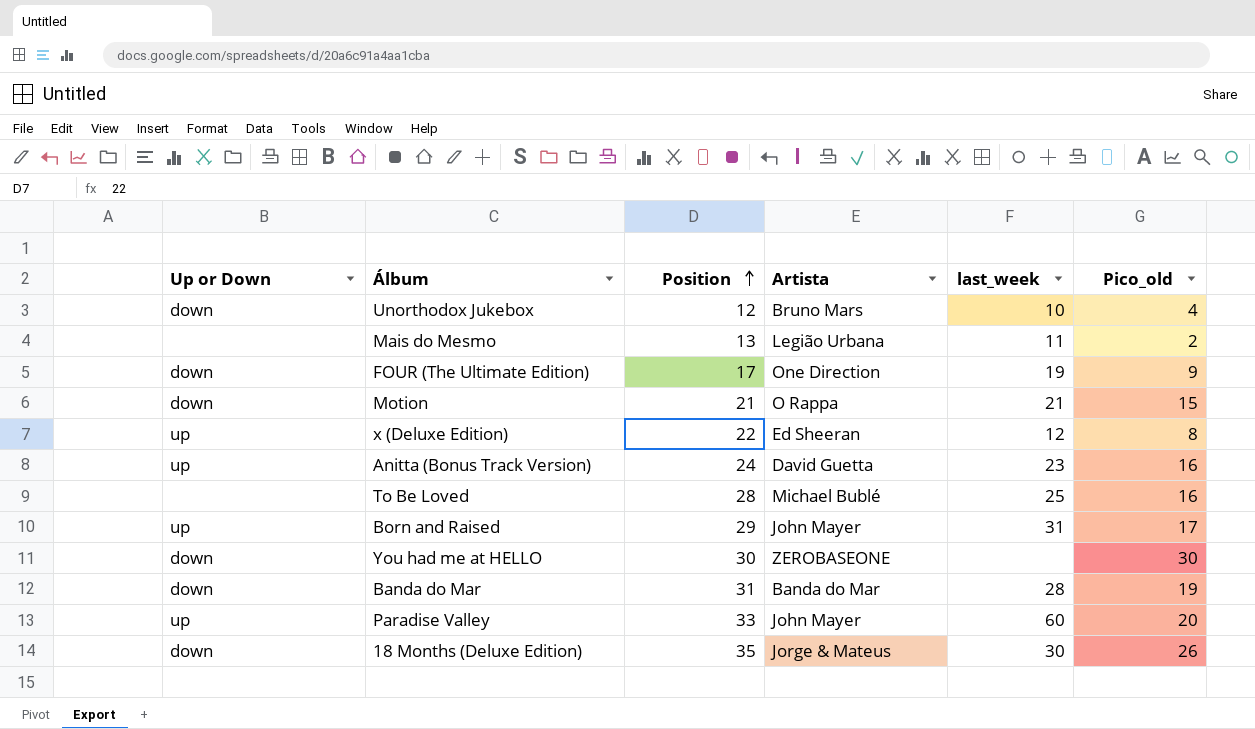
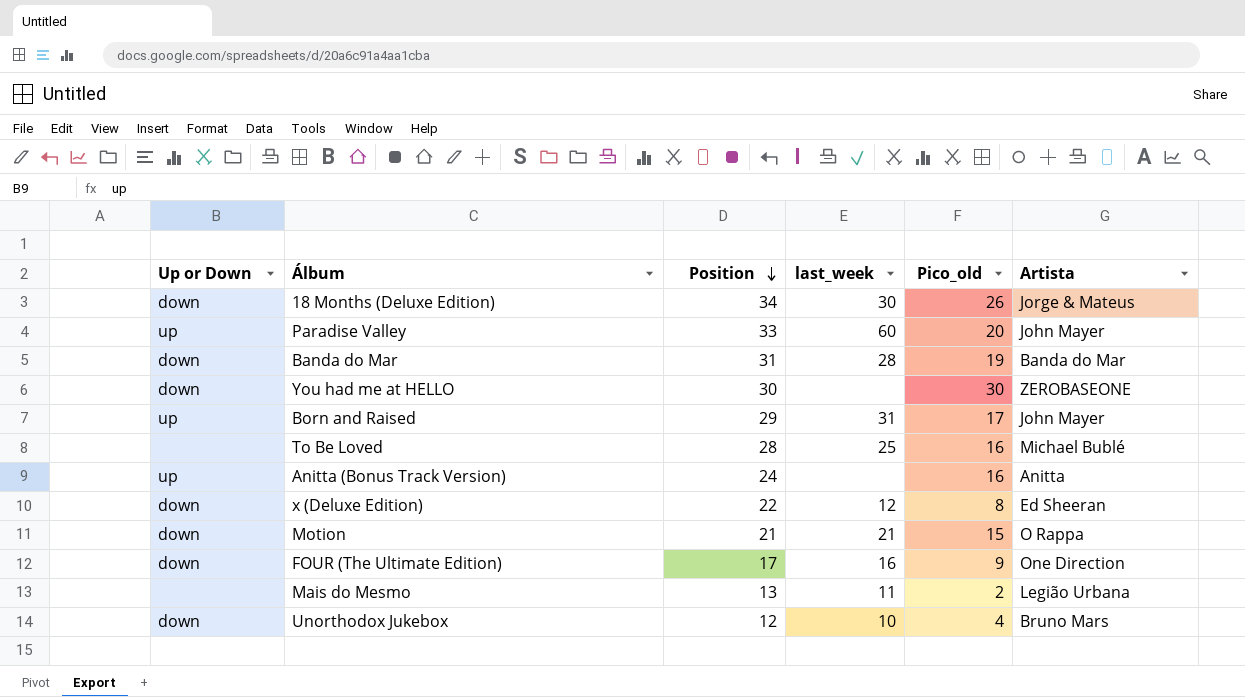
row order: Position ascending -> Position descending
column Artista | position: 4 -> 6
18 Months (Deluxe Edition) | Position: 35 -> 34
Anitta (Bonus Track Version) | last_week: 23 -> none
Anitta (Bonus Track Version) | Artista: David Guetta -> Anitta
x (Deluxe Edition) | Up or Down: up -> down
FOUR (The Ultimate Edition) | last_week: 19 -> 16

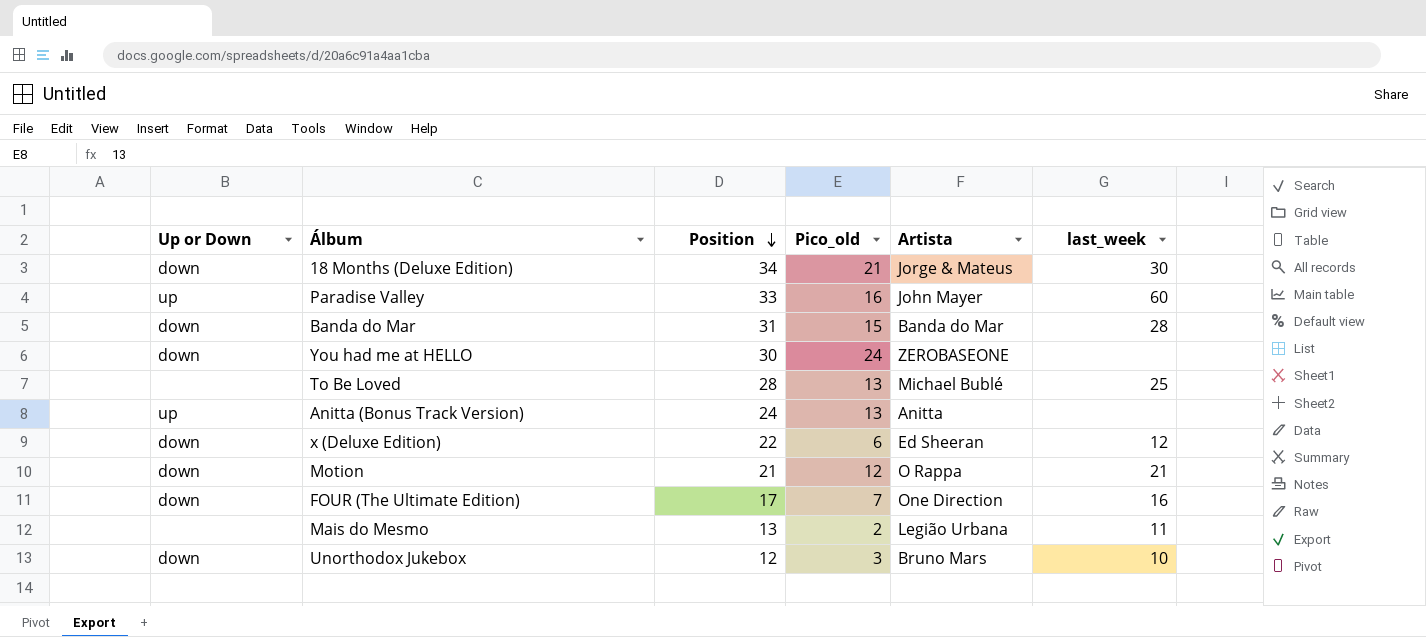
column last_week | position: 4 -> 6
row Born and Raised: up | 29 | 31 | 17 | John Mayer -> none
18 Months (Deluxe Edition) | Pico_old: 26 -> 21
Paradise Valley | Pico_old: 20 -> 16
Banda do Mar | Pico_old: 19 -> 15
You had me at HELLO | Pico_old: 30 -> 24
To Be Loved | Pico_old: 16 -> 13
Anitta (Bonus Track Version) | Pico_old: 16 -> 13
x (Deluxe Edition) | Pico_old: 8 -> 6
Motion | Pico_old: 15 -> 12
FOUR (The Ultimate Edition) | Pico_old: 9 -> 7
Unorthodox Jukebox | Pico_old: 4 -> 3

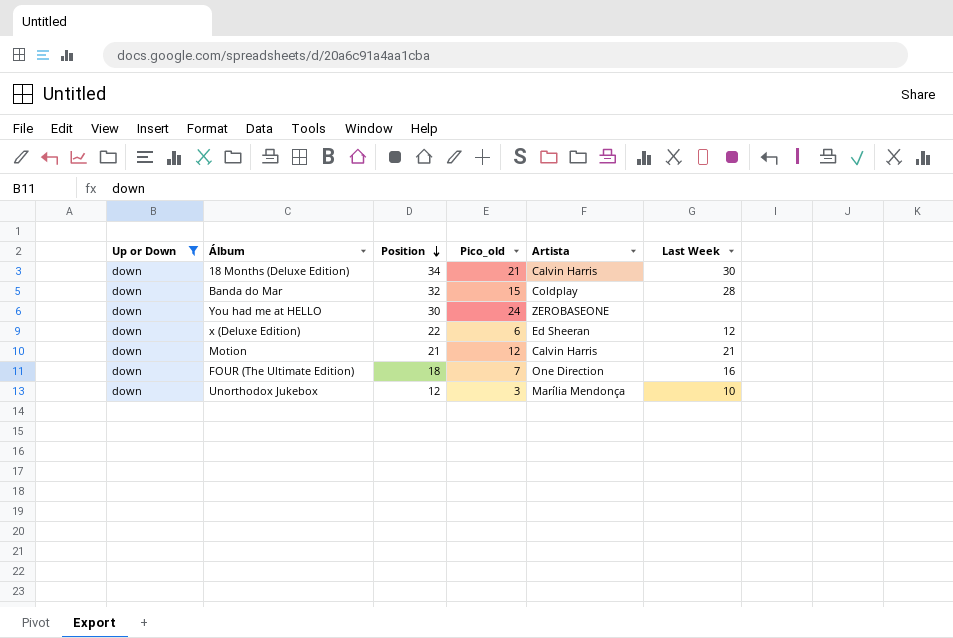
filter: none -> Up or Down = down
column name: last_week -> Last Week
18 Months (Deluxe Edition) | Artista: Jorge & Mateus -> Calvin Harris
Banda do Mar | Position: 31 -> 32
Banda do Mar | Artista: Banda do Mar -> Coldplay
Motion | Artista: O Rappa -> Calvin Harris
FOUR (The Ultimate Edition) | Position: 17 -> 18
Unorthodox Jukebox | Artista: Bruno Mars -> Marília Mendonça

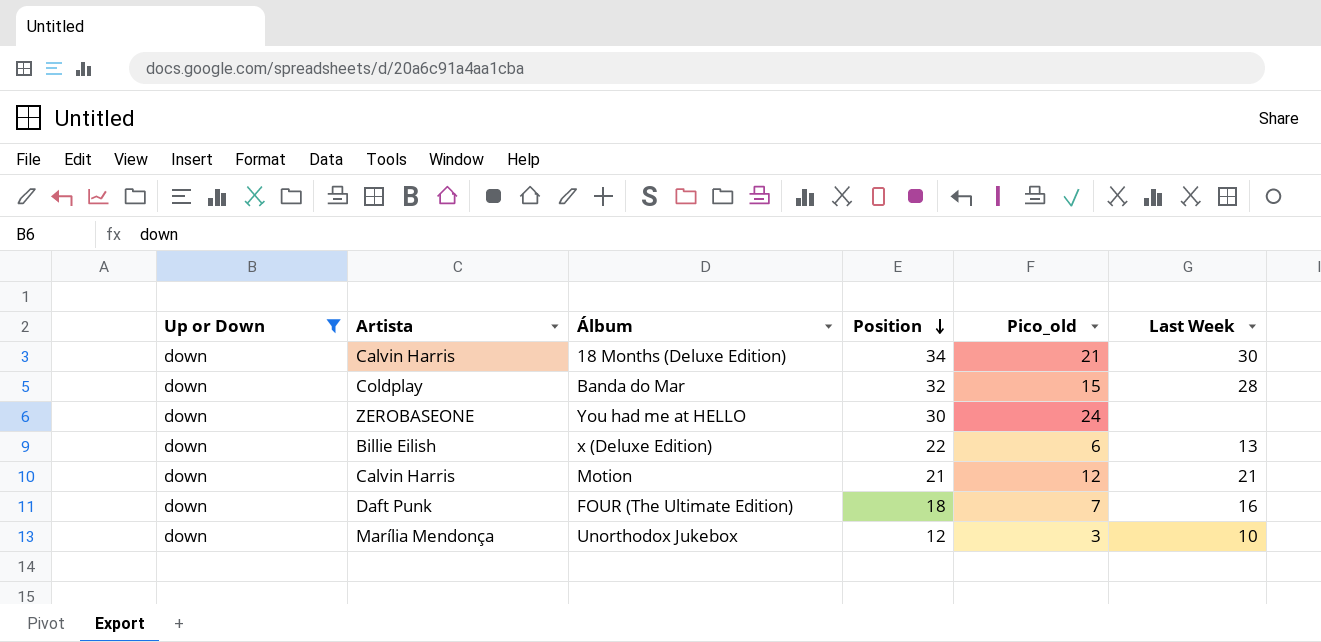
column Artista | position: 5 -> 2
x (Deluxe Edition) | Artista: Ed Sheeran -> Billie Eilish
x (Deluxe Edition) | Last Week: 12 -> 13
FOUR (The Ultimate Edition) | Artista: One Direction -> Daft Punk

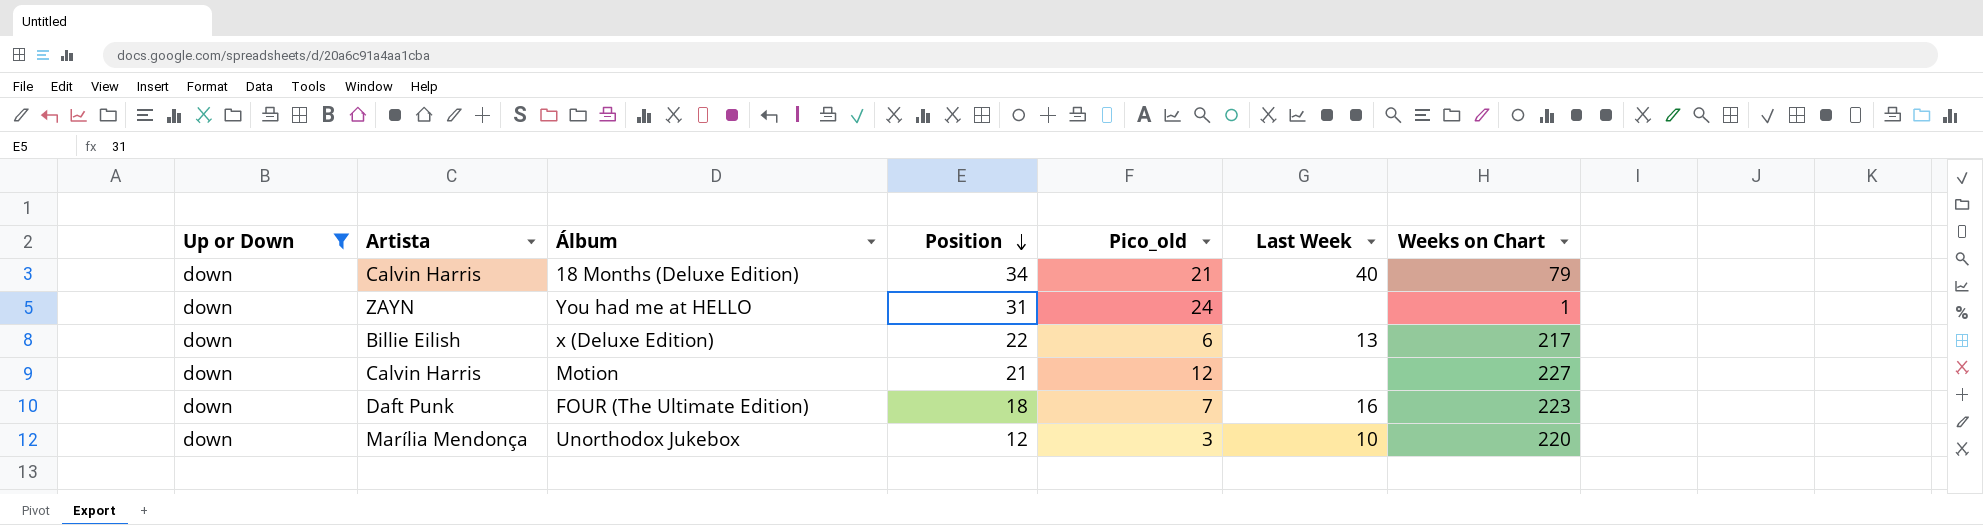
column Weeks on Chart | position: none -> 7
row Banda do Mar: down | Coldplay | 32 | 15 | 28 -> none
18 Months (Deluxe Edition) | Last Week: 30 -> 40
You had me at HELLO | Artista: ZEROBASEONE -> ZAYN
You had me at HELLO | Position: 30 -> 31
Motion | Last Week: 21 -> none

